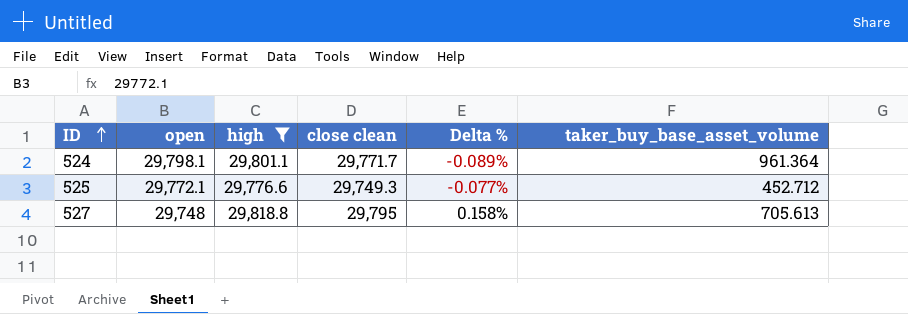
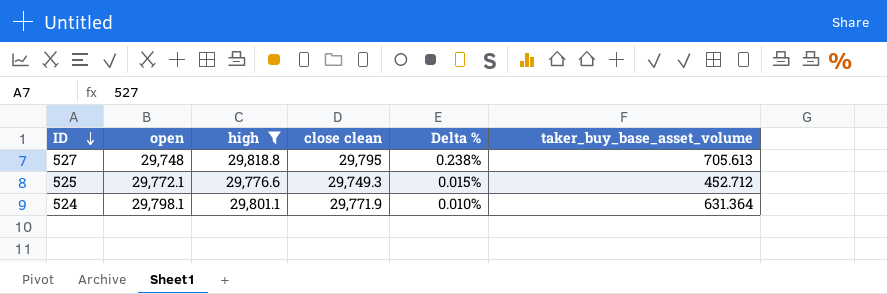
row order: ID ascending -> ID descending
column Delta % | formula: ([close clean] - [open]) / [open] -> ([high] - [open]) / [open]
524 | close clean: 29,771.7 -> 29,771.9
524 | taker_buy_base_asset_volume: 961.364 -> 631.364

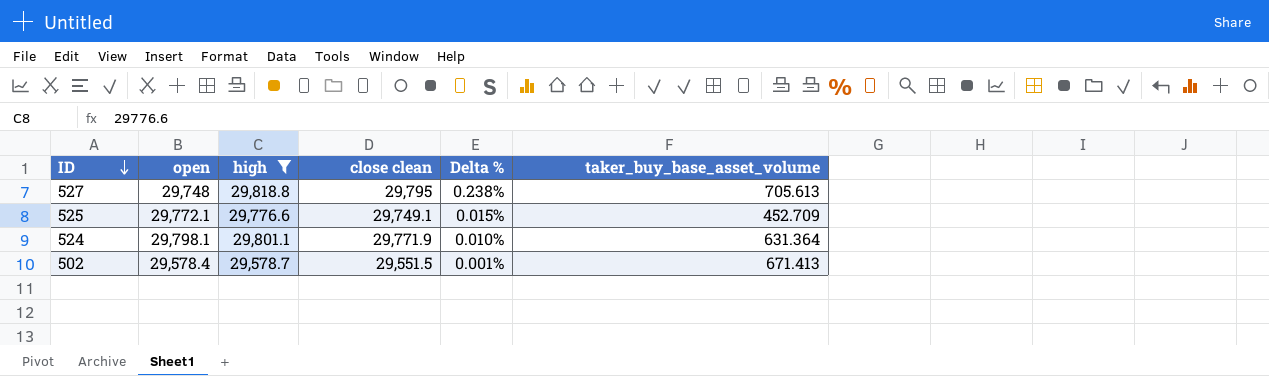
525 | close clean: 29,749.3 -> 29,749.1
525 | taker_buy_base_asset_volume: 452.712 -> 452.709
row 502: none -> 29,578.4 | 29,578.7 | 29,551.5 | 0.001% | 671.413

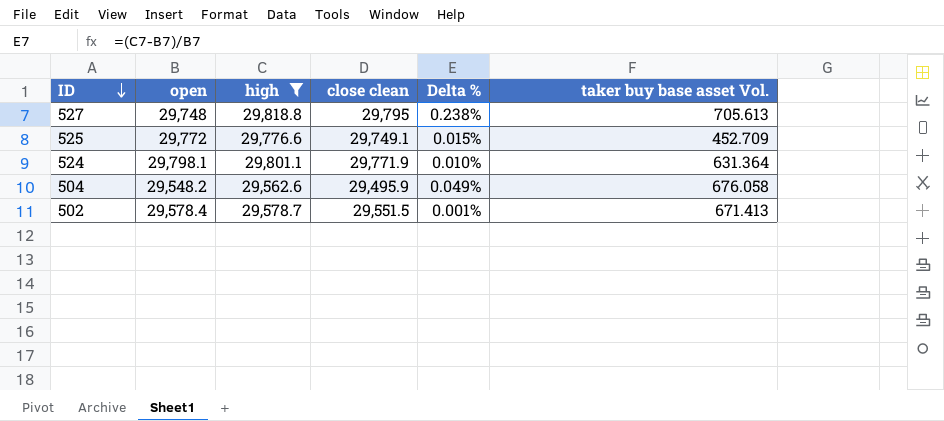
column name: taker_buy_base_asset_volume -> taker buy base asset Vol.
525 | open: 29,772.1 -> 29,772
row 504: none -> 29,548.2 | 29,562.6 | 29,495.9 | 0.049% | 676.058

